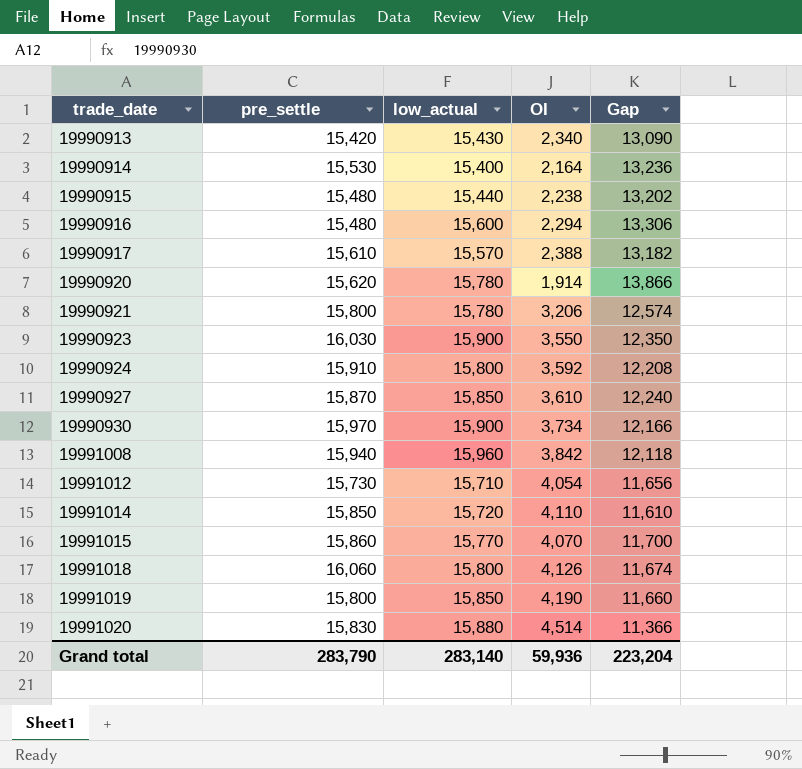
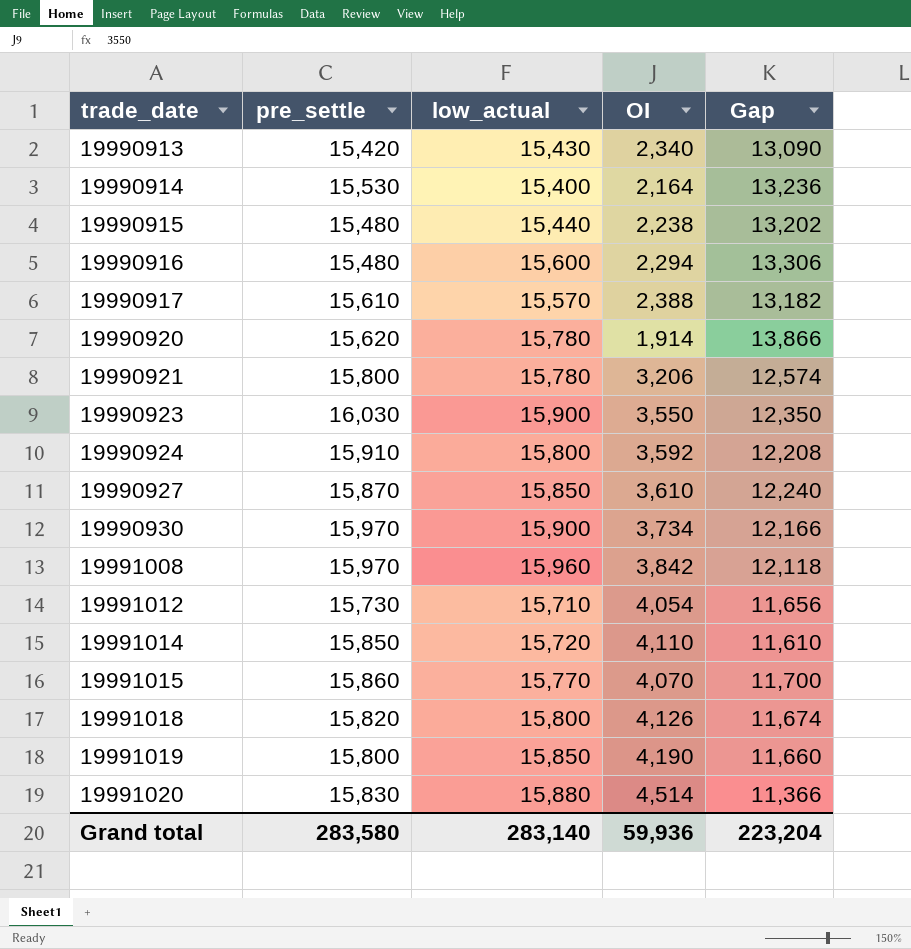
19991008 | pre_settle: 15,940 -> 15,970
19991018 | pre_settle: 16,060 -> 15,820
Grand total | pre_settle: 283,790 -> 283,580

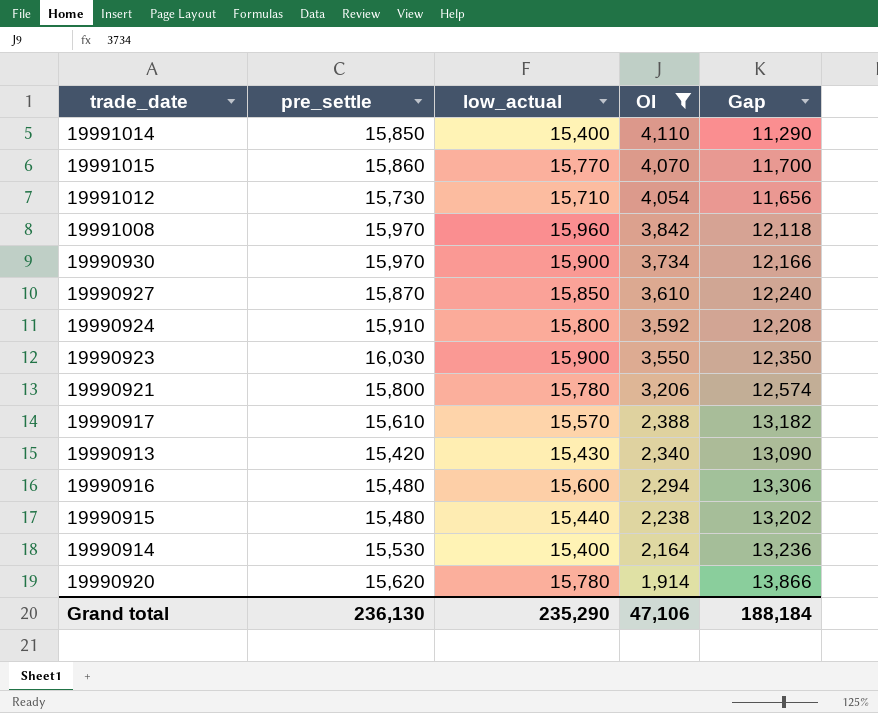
filter: none -> OI <= 4,110
row order: trade_date ascending -> OI descending
19991014 | low_actual: 15,720 -> 15,400
19991014 | Gap: 11,610 -> 11,290
Grand total | pre_settle: 283,580 -> 236,130
Grand total | low_actual: 283,140 -> 235,290
Grand total | OI: 59,936 -> 47,106
Grand total | Gap: 223,204 -> 188,184

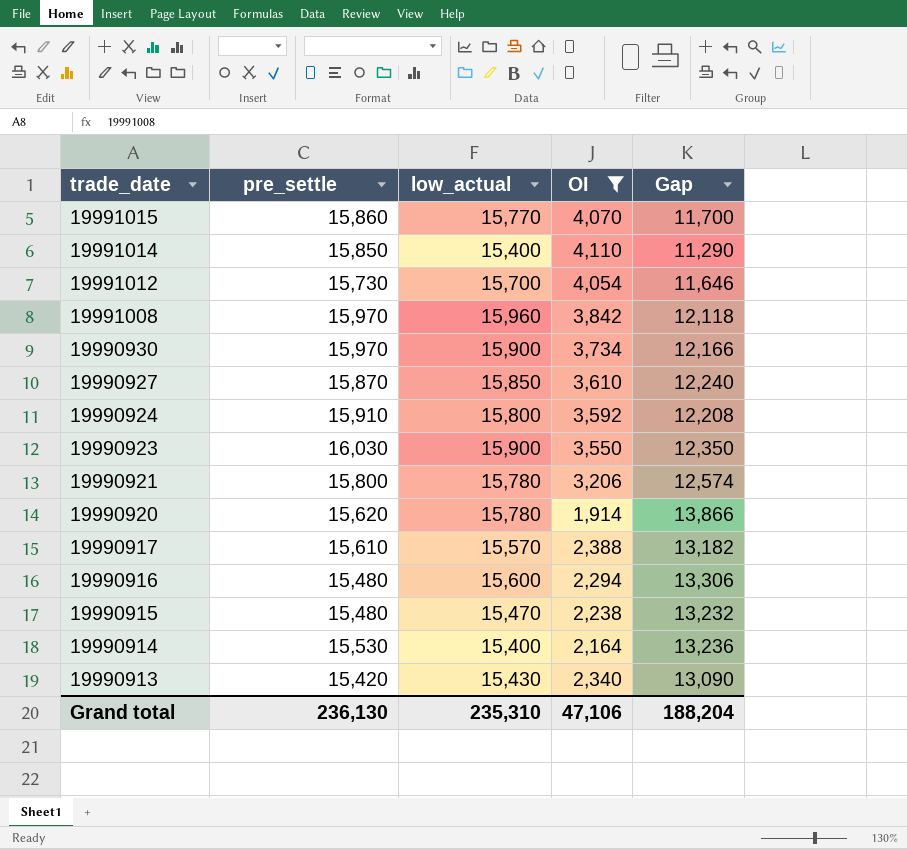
row order: OI descending -> trade_date descending
19991012 | low_actual: 15,710 -> 15,700
19991012 | Gap: 11,656 -> 11,646
19990915 | low_actual: 15,440 -> 15,470
19990915 | Gap: 13,202 -> 13,232
Grand total | low_actual: 235,290 -> 235,310
Grand total | Gap: 188,184 -> 188,204

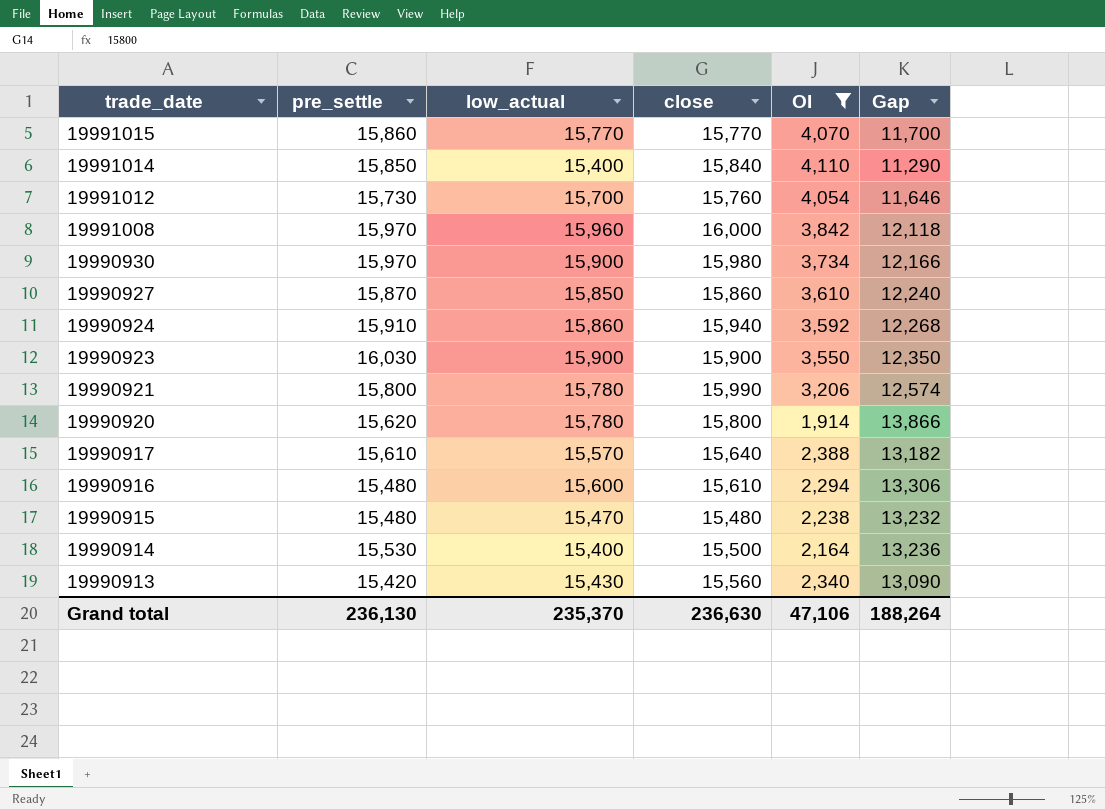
column close | position: none -> 4
19990924 | low_actual: 15,800 -> 15,860
19990924 | Gap: 12,208 -> 12,268
Grand total | low_actual: 235,310 -> 235,370
Grand total | Gap: 188,204 -> 188,264

